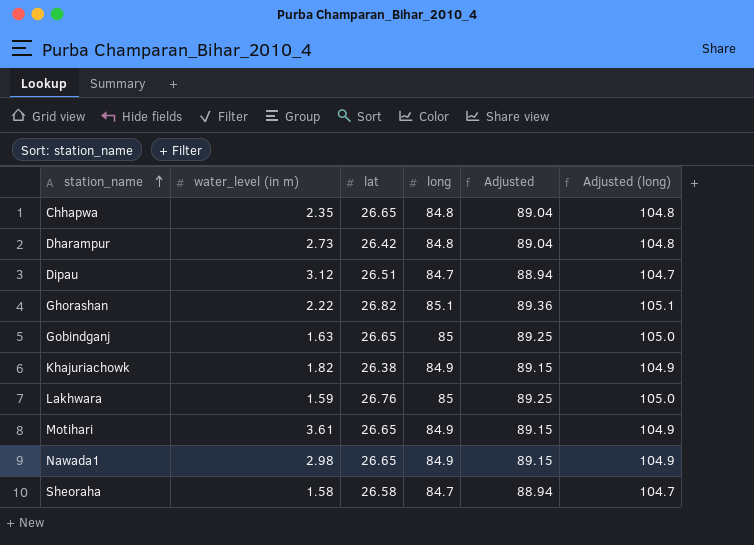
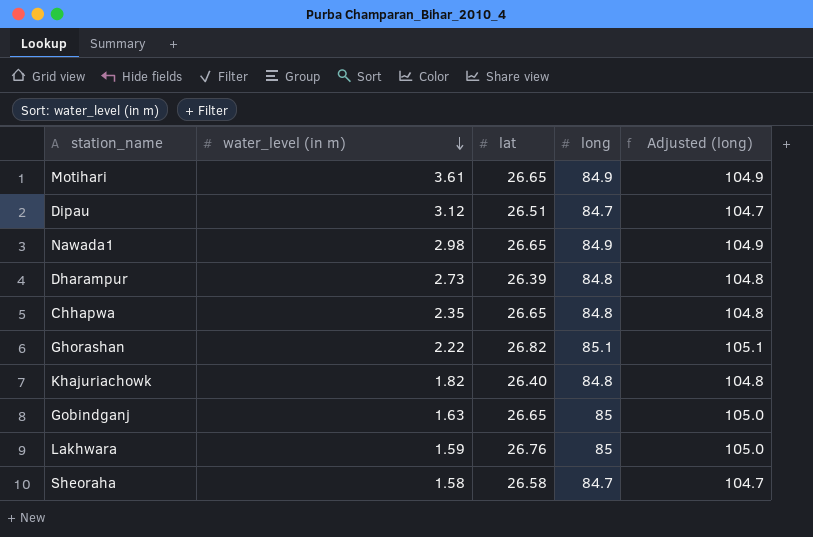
row order: station_name ascending -> water_level (in m) descending
column Adjusted | formula: [long] * 1.05 -> none
Dharampur | lat: 26.42 -> 26.39
Khajuriachowk | lat: 26.38 -> 26.40
Khajuriachowk | long: 84.9 -> 84.8
Khajuriachowk | Adjusted (long): 104.9 -> 104.8

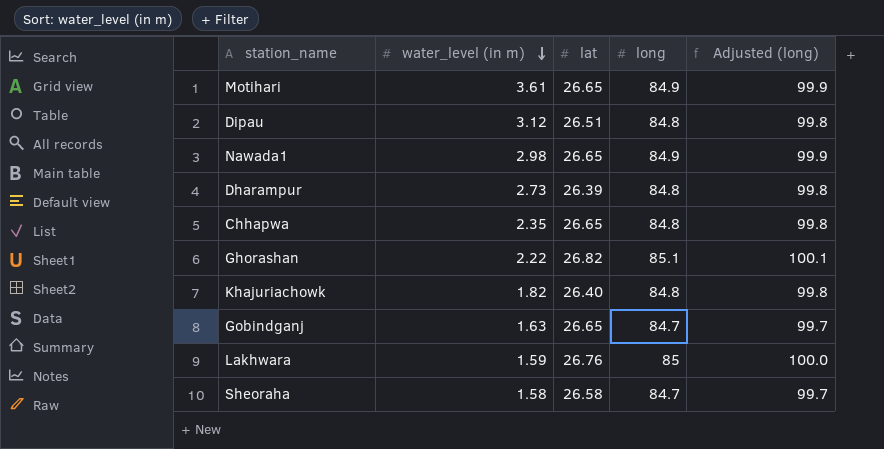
column Adjusted (long) | formula: [long] + 20 -> [long] + 15
Dipau | long: 84.7 -> 84.8
Gobindganj | long: 85 -> 84.7

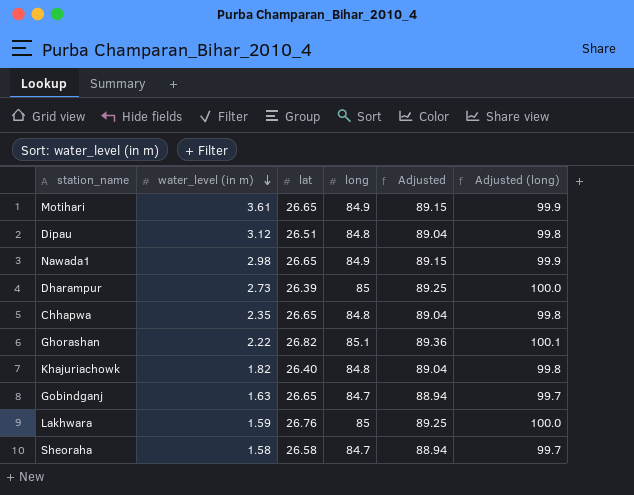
column Adjusted | formula: none -> [long] * 1.05
Dharampur | long: 84.8 -> 85
Dharampur | Adjusted (long): 99.8 -> 100.0

